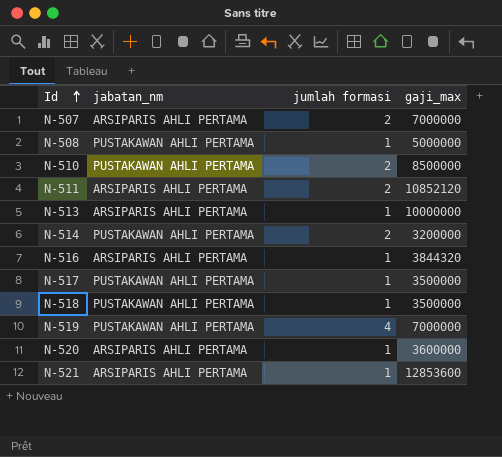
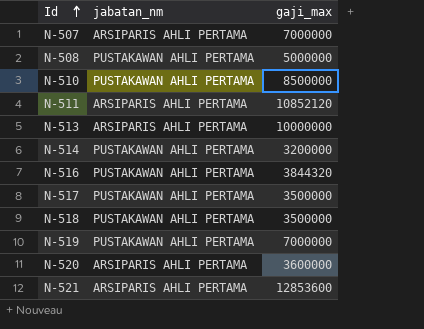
column jumlah formasi | position: 3 -> none
N-516 | jabatan_nm: ARSIPARIS AHLI PERTAMA -> PUSTAKAWAN AHLI PERTAMA

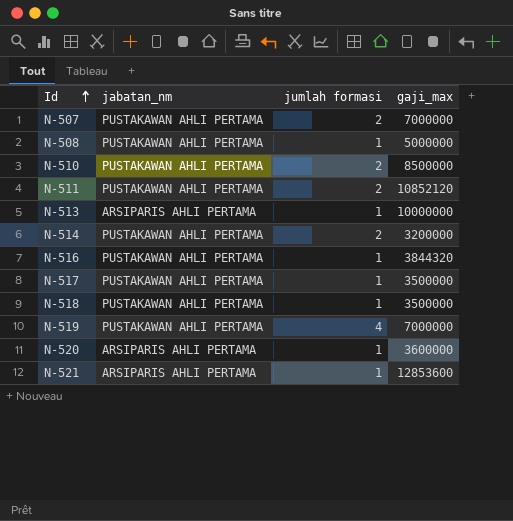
column jumlah formasi | position: none -> 3
N-507 | jabatan_nm: ARSIPARIS AHLI PERTAMA -> PUSTAKAWAN AHLI PERTAMA
N-511 | jabatan_nm: ARSIPARIS AHLI PERTAMA -> PUSTAKAWAN AHLI PERTAMA

